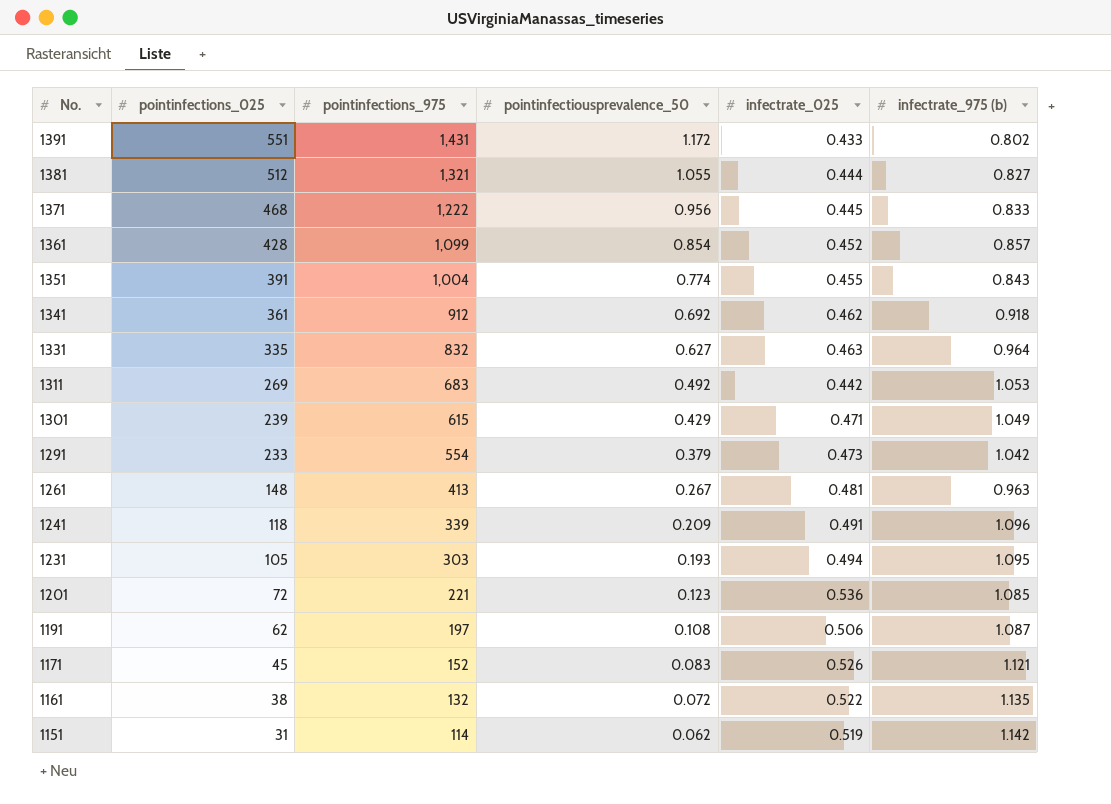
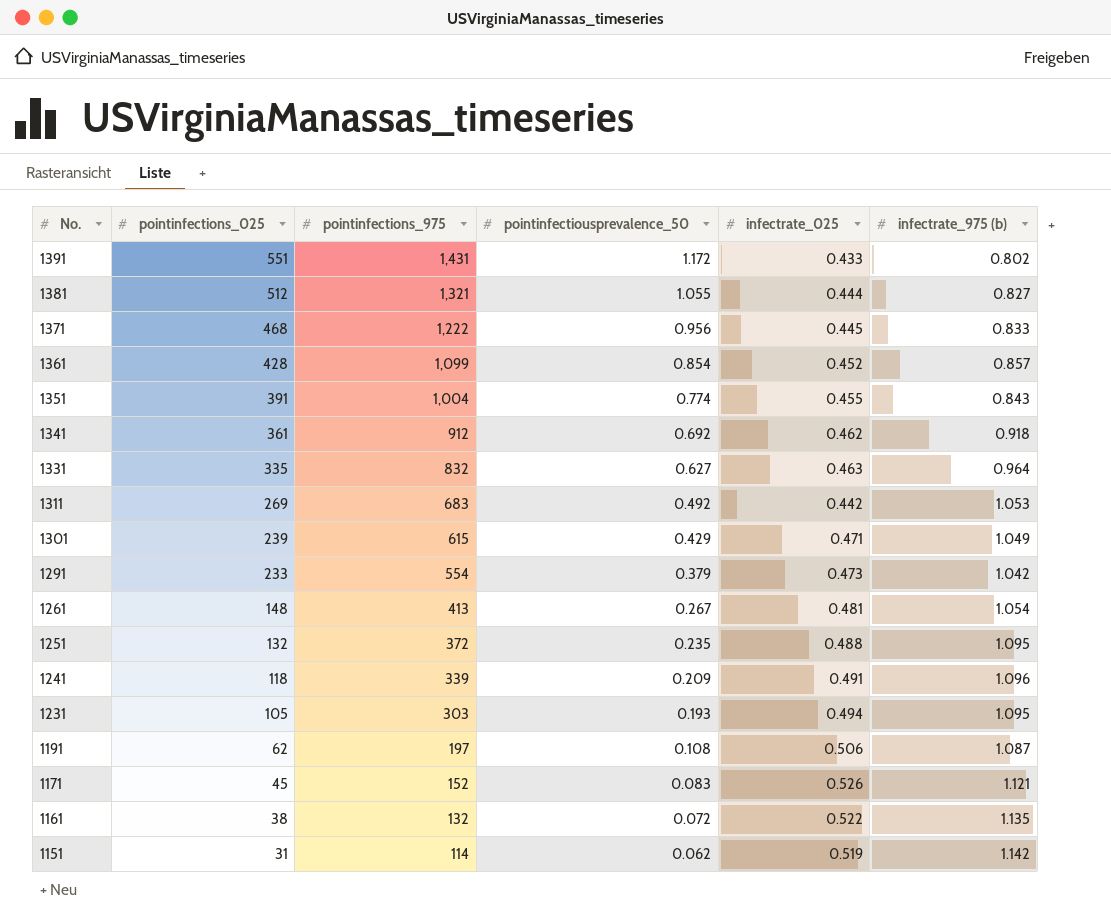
row 1201: 72 | 221 | 0.123 | 0.536 | 1.085 -> none
1261 | infectrate_975 (b): 0.963 -> 1.054
row 1251: none -> 132 | 372 | 0.235 | 0.488 | 1.095

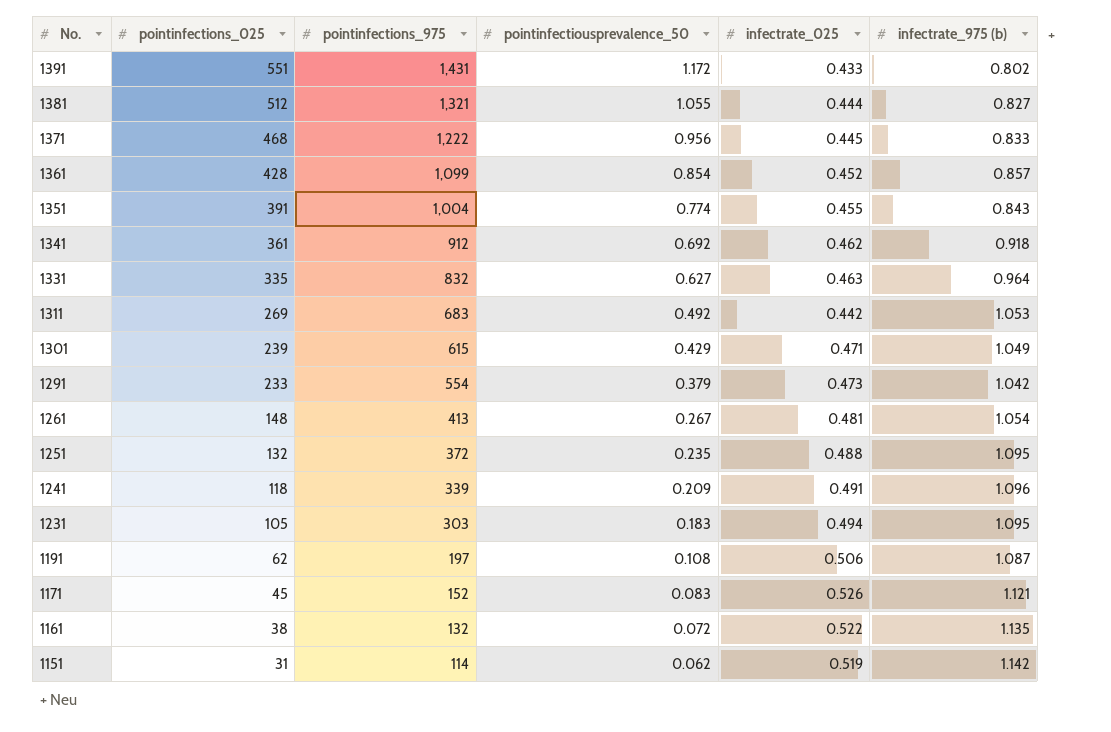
1231 | pointinfectiousprevalence_50: 0.193 -> 0.183

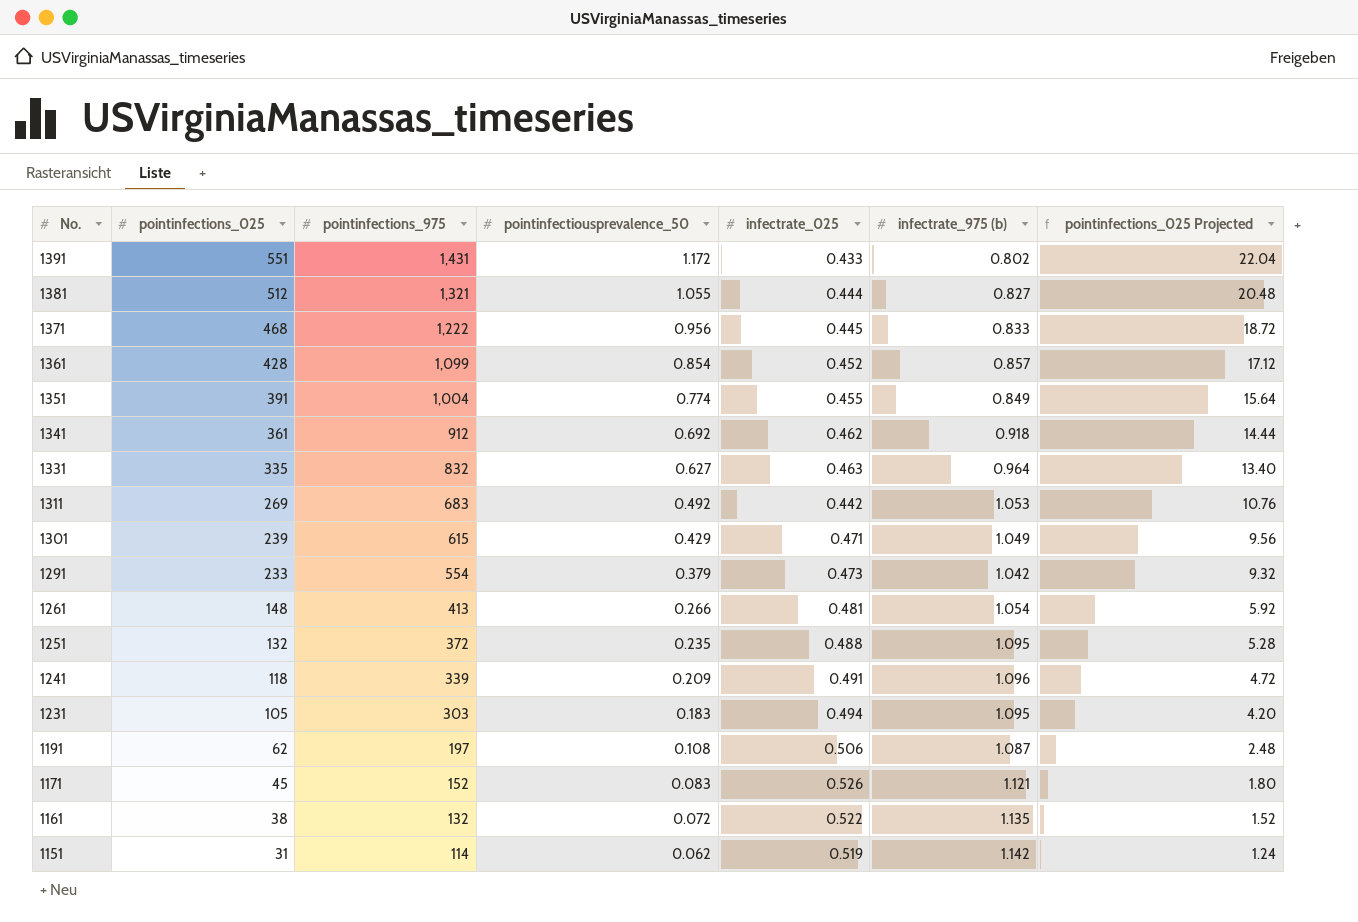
column pointinfections_025 Projected | formula: none -> [pointinfections_025] * 0.04
1351 | infectrate_975 (b): 0.843 -> 0.849
1261 | pointinfectiousprevalence_50: 0.267 -> 0.266

